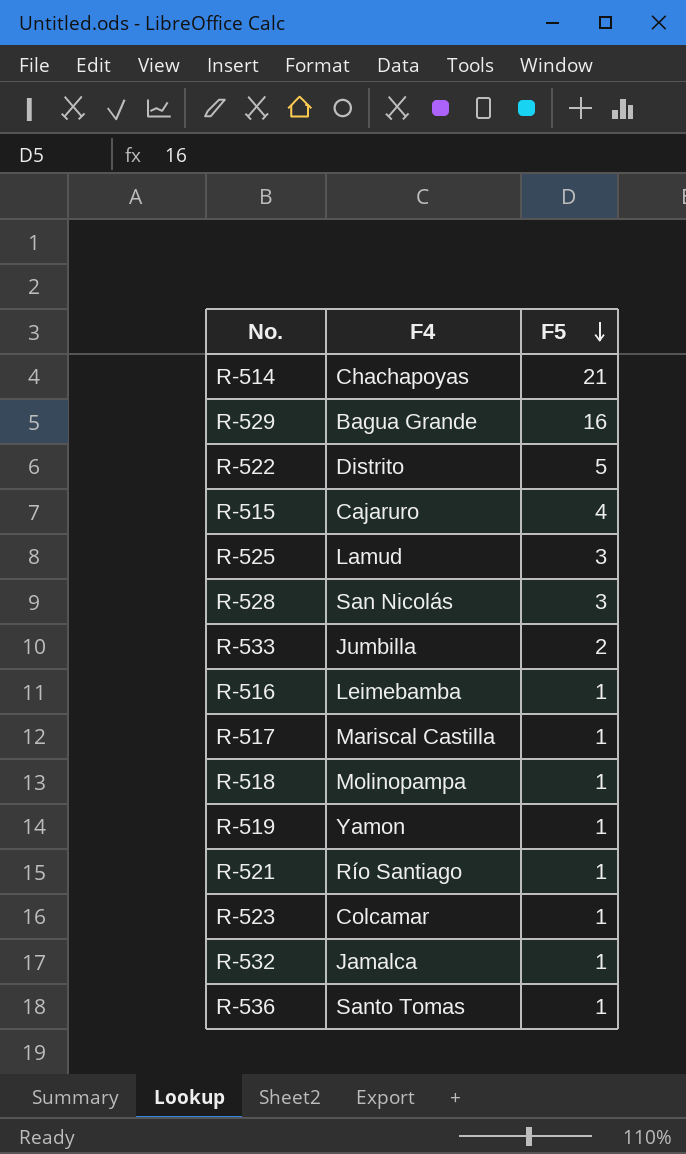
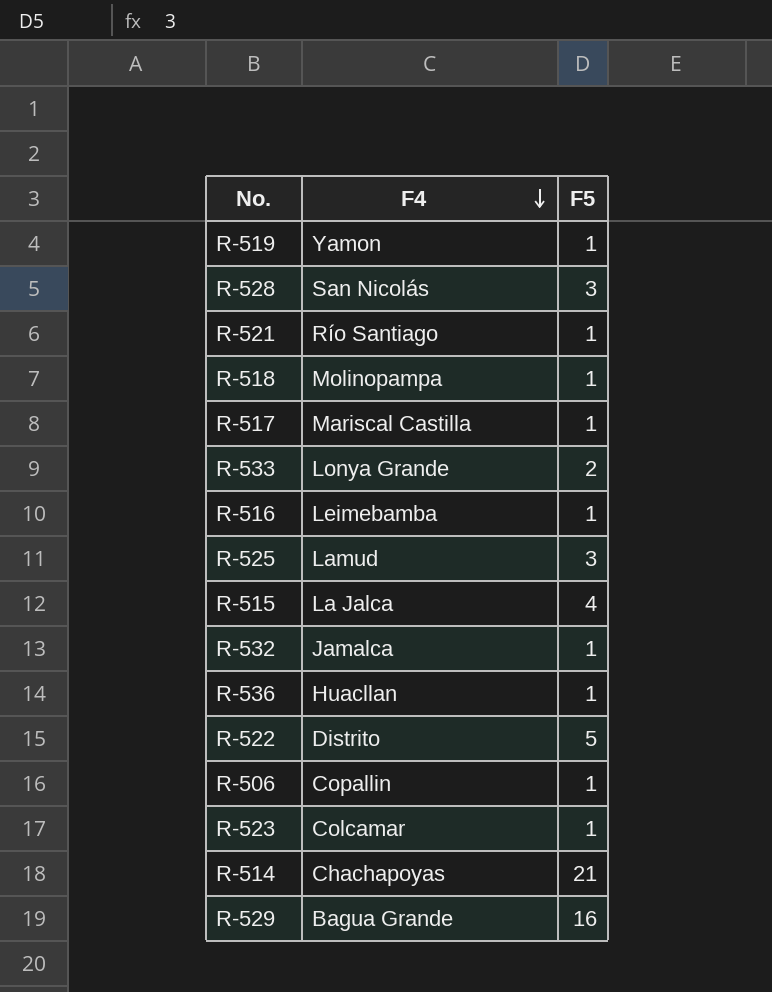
row order: F5 descending -> F4 descending
R-533 | F4: Jumbilla -> Lonya Grande
R-515 | F4: Cajaruro -> La Jalca
R-536 | F4: Santo Tomas -> Huacllan
row R-506: none -> Copallin | 1

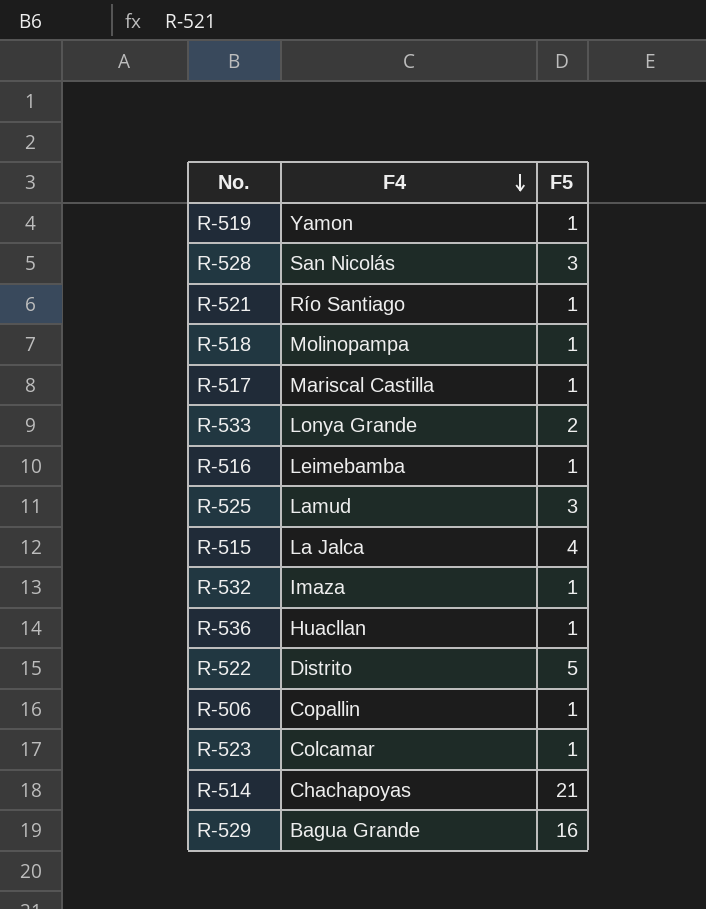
R-532 | F4: Jamalca -> Imaza

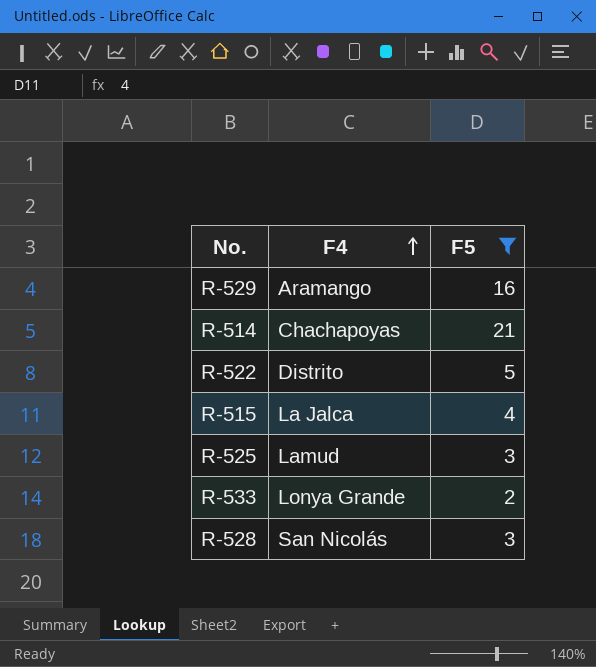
filter: none -> F5 != 1
row order: F4 descending -> F4 ascending
R-529 | F4: Bagua Grande -> Aramango

